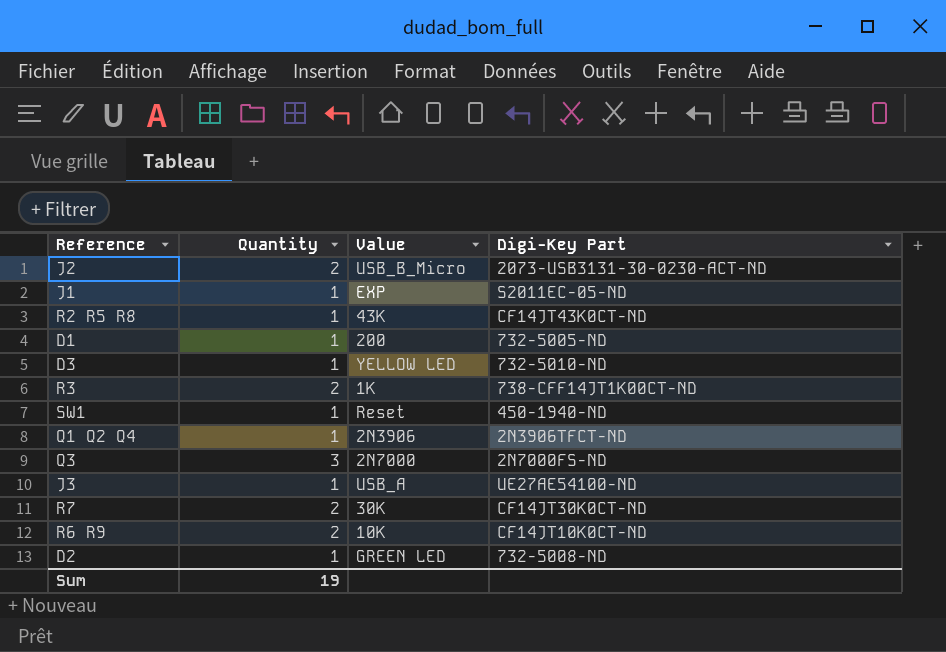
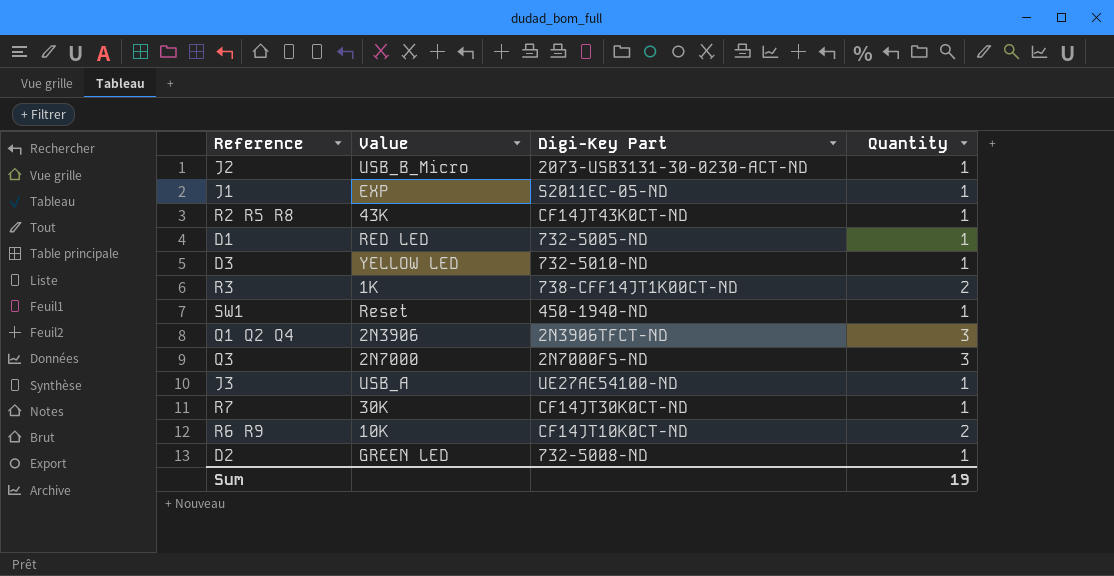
column Quantity | position: 2 -> 4
J2 | Quantity: 2 -> 1
D1 | Value: 200 -> RED LED
Q1 Q2 Q4 | Quantity: 1 -> 3
R7 | Quantity: 2 -> 1

